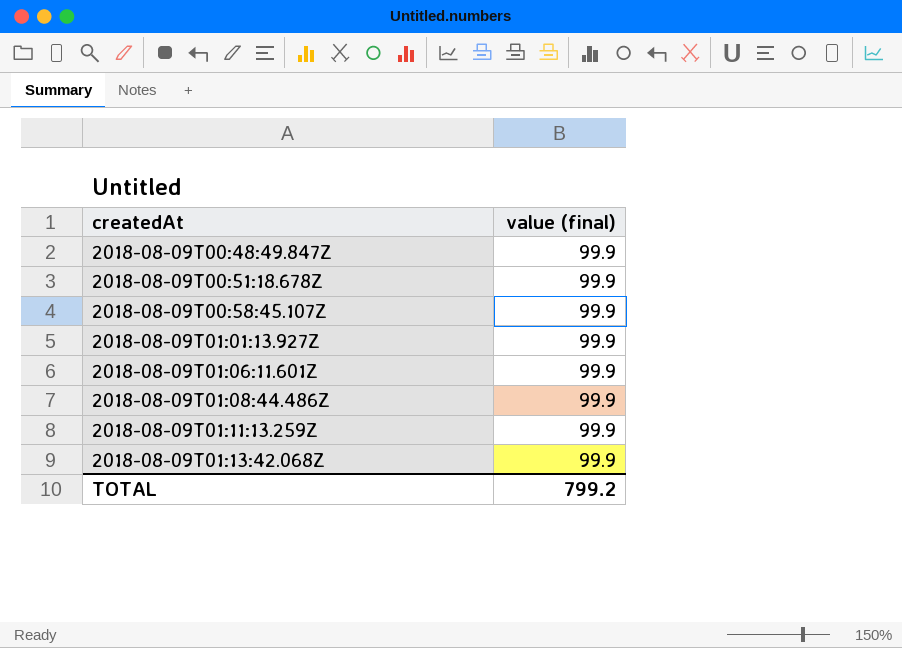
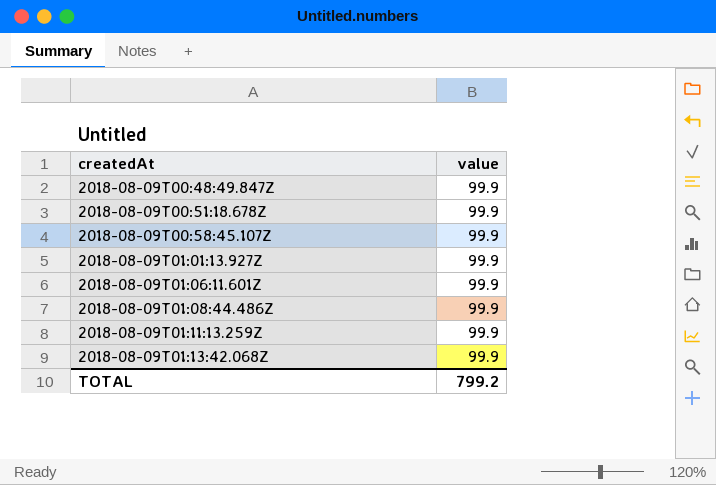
column name: value (final) -> value

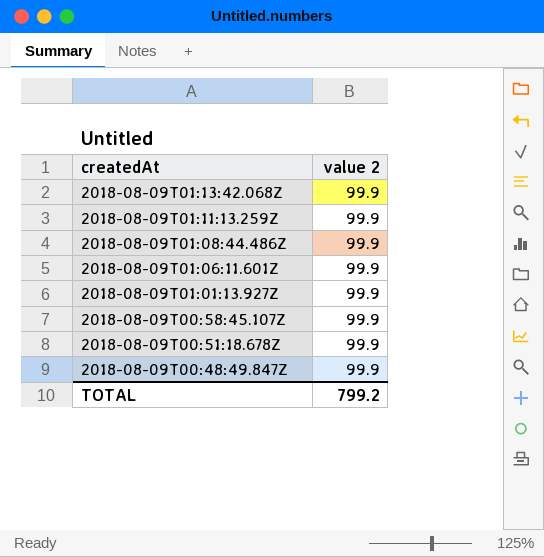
row order: createdAt ascending -> createdAt descending
column name: value -> value 2

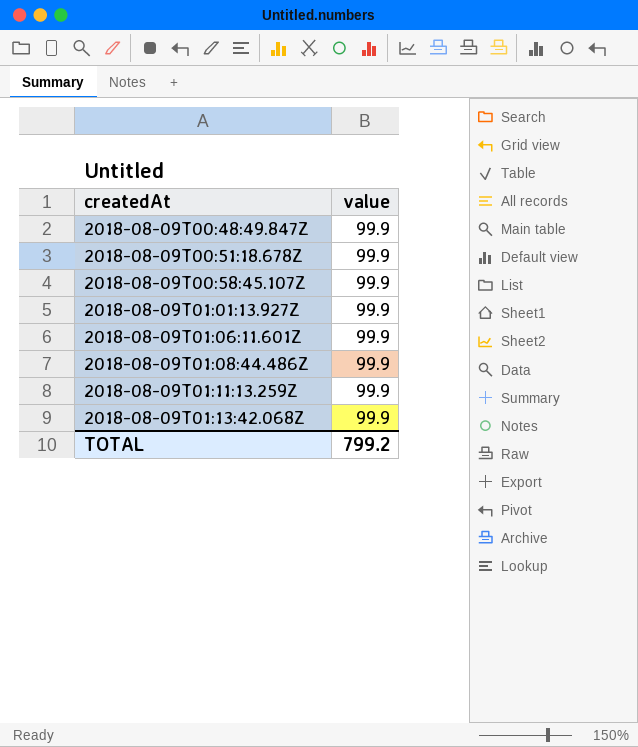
row order: createdAt descending -> createdAt ascending
column name: value 2 -> value

